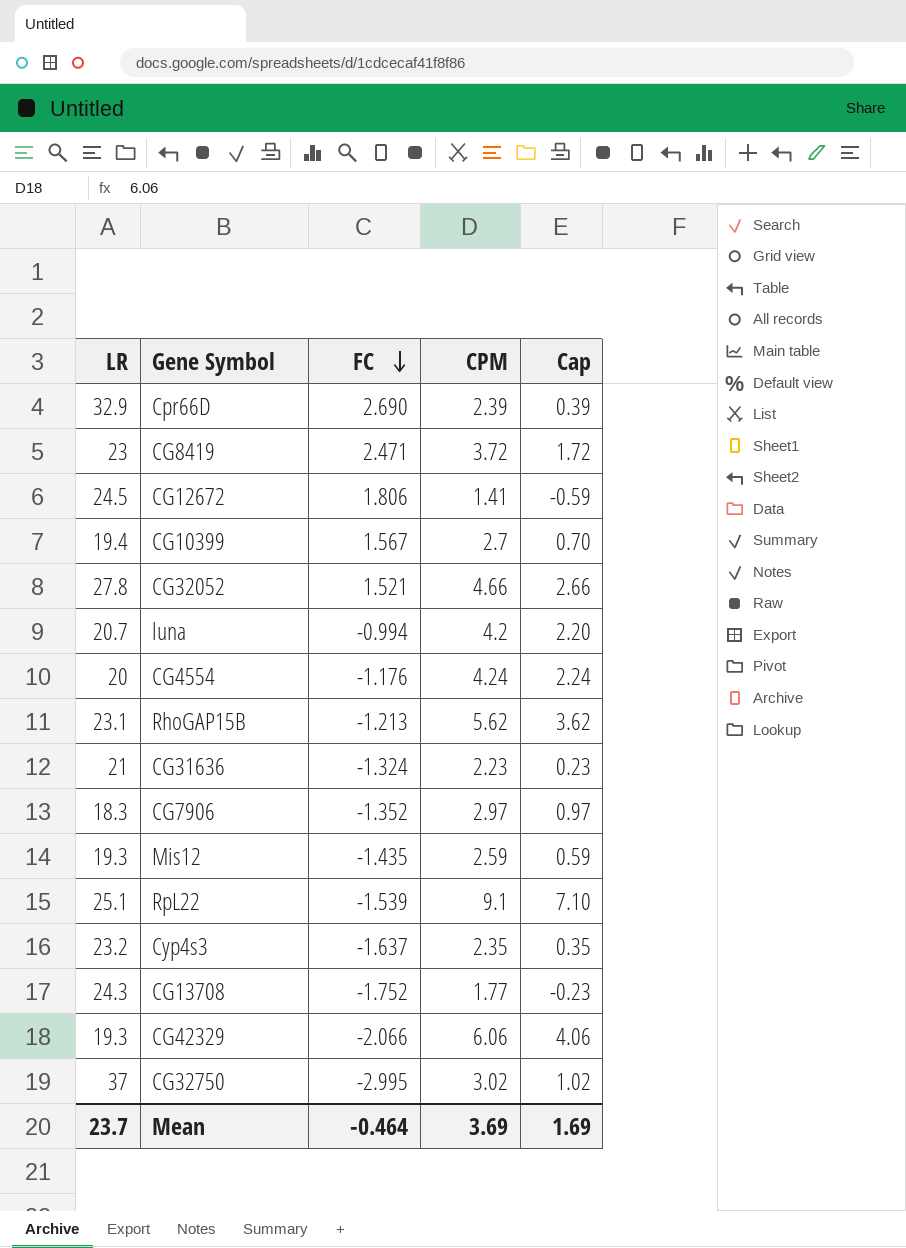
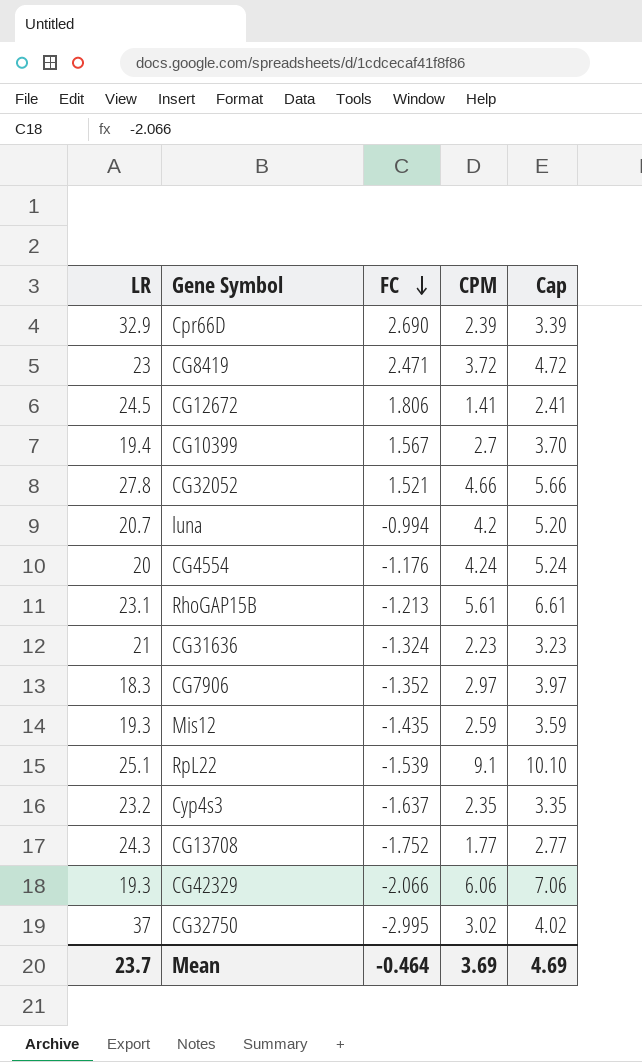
column Cap | formula: [CPM] - 2 -> [CPM] + 1
RhoGAP15B | CPM: 5.62 -> 5.61
Mean | Cap: 1.69 -> 4.69

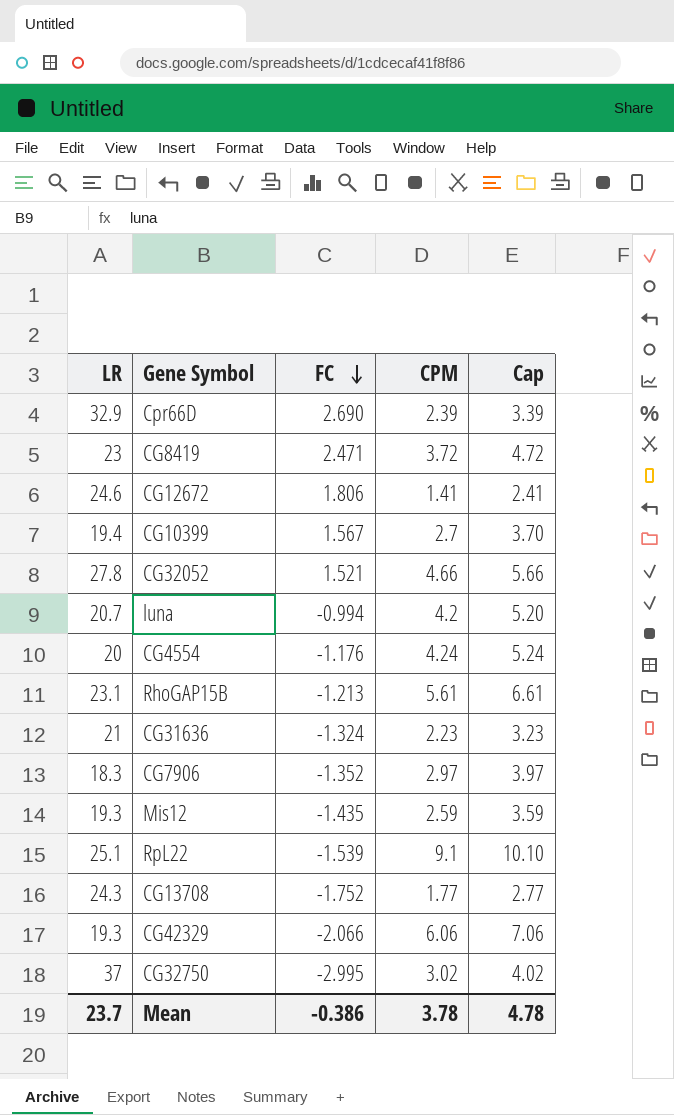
row Cyp4s3: 23.2 | -1.637 | 2.35 | 3.35 -> none
CG12672 | LR: 24.5 -> 24.6
Mean | FC: -0.464 -> -0.386
Mean | CPM: 3.69 -> 3.78
Mean | Cap: 4.69 -> 4.78

